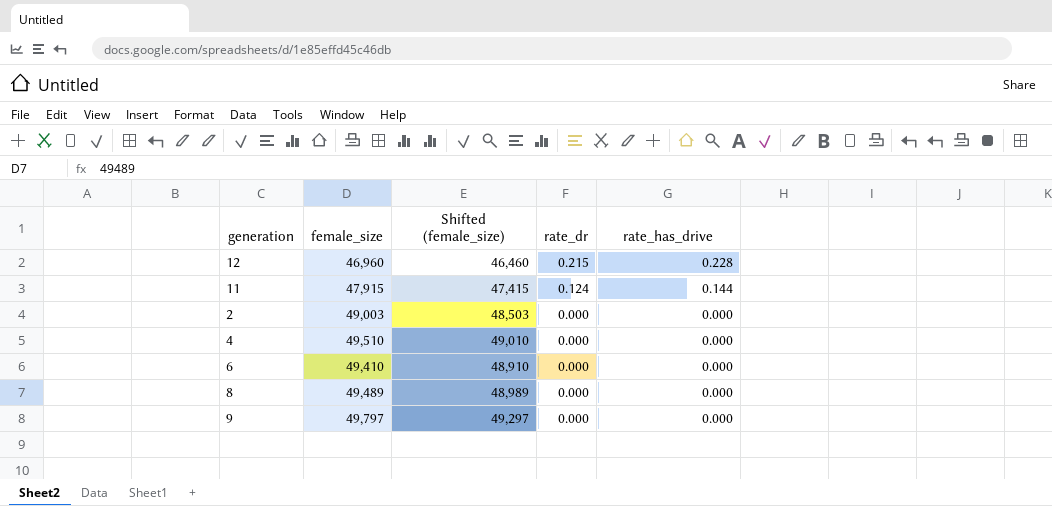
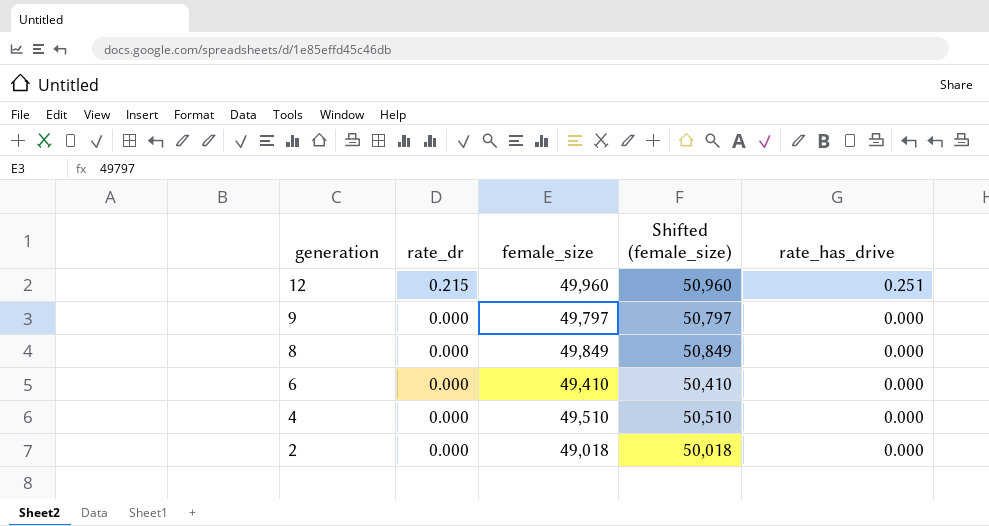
row order: rate_dr descending -> generation descending
column rate_dr | position: 4 -> 2
column Shifted (female_size) | formula: [female_size] - 500 -> [female_size] + 1000
row 11: 47,915 | 47,415 | 0.124 | 0.144 -> none
12 | female_size: 46,960 -> 49,960
12 | rate_has_drive: 0.228 -> 0.251
8 | female_size: 49,489 -> 49,849
2 | female_size: 49,003 -> 49,018

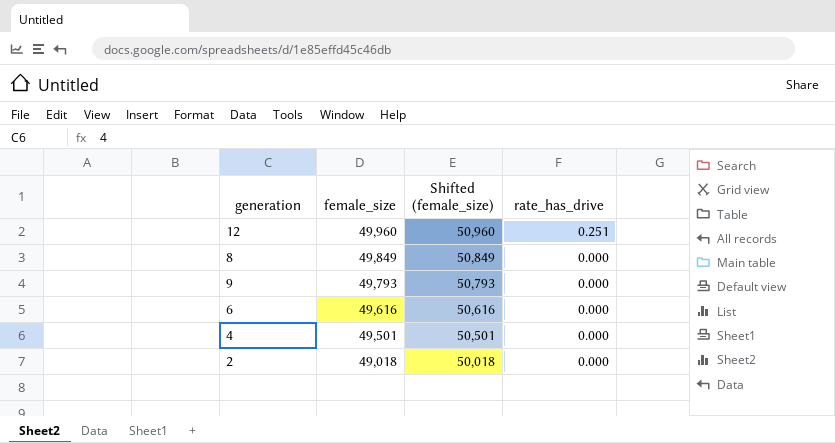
row order: generation descending -> female_size descending
column rate_dr | position: 2 -> none
9 | female_size: 49,797 -> 49,793
9 | Shifted (female_size): 50,797 -> 50,793
6 | female_size: 49,410 -> 49,616
6 | Shifted (female_size): 50,410 -> 50,616
4 | female_size: 49,510 -> 49,501
4 | Shifted (female_size): 50,510 -> 50,501

